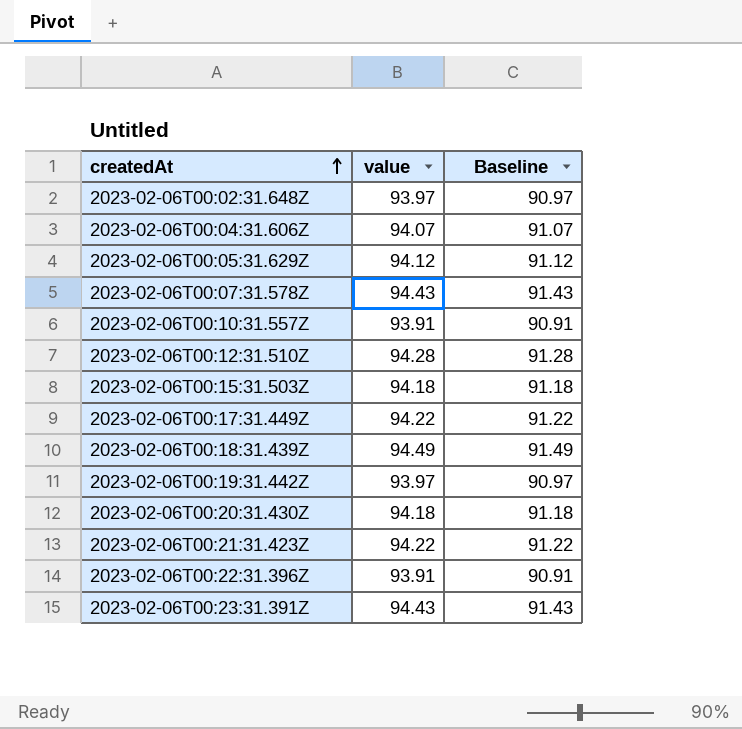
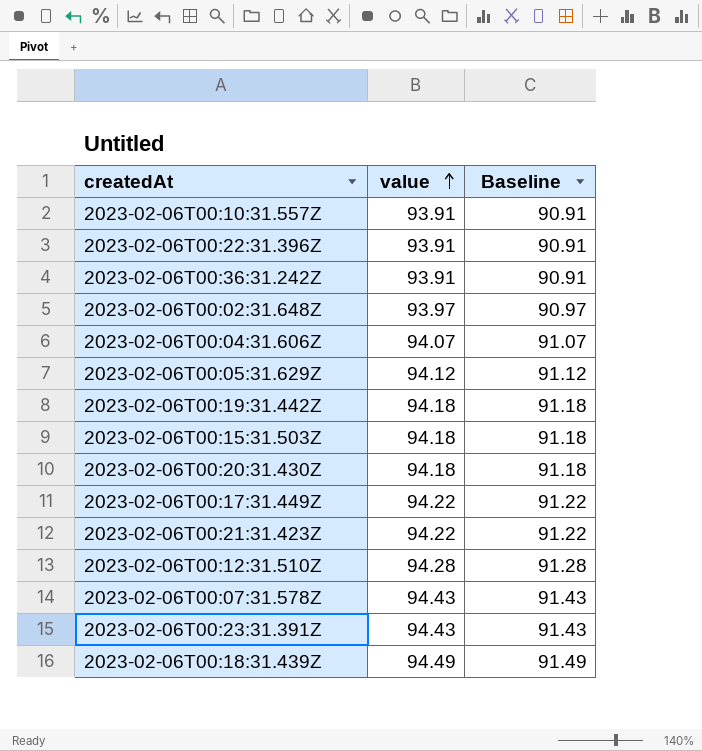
row order: createdAt ascending -> value ascending
row 2023-02-06T00:36:31.242Z: none -> 93.91 | 90.91
2023-02-06T00:19:31.442Z | value: 93.97 -> 94.18
2023-02-06T00:19:31.442Z | Baseline: 90.97 -> 91.18

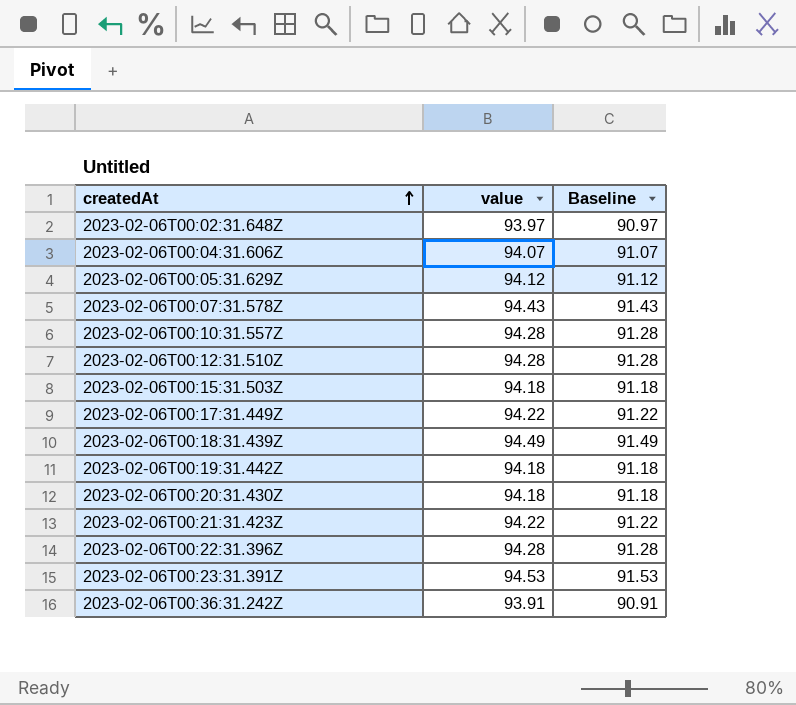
row order: value ascending -> createdAt ascending
2023-02-06T00:10:31.557Z | value: 93.91 -> 94.28
2023-02-06T00:10:31.557Z | Baseline: 90.91 -> 91.28
2023-02-06T00:22:31.396Z | value: 93.91 -> 94.28
2023-02-06T00:22:31.396Z | Baseline: 90.91 -> 91.28
2023-02-06T00:23:31.391Z | value: 94.43 -> 94.53
2023-02-06T00:23:31.391Z | Baseline: 91.43 -> 91.53

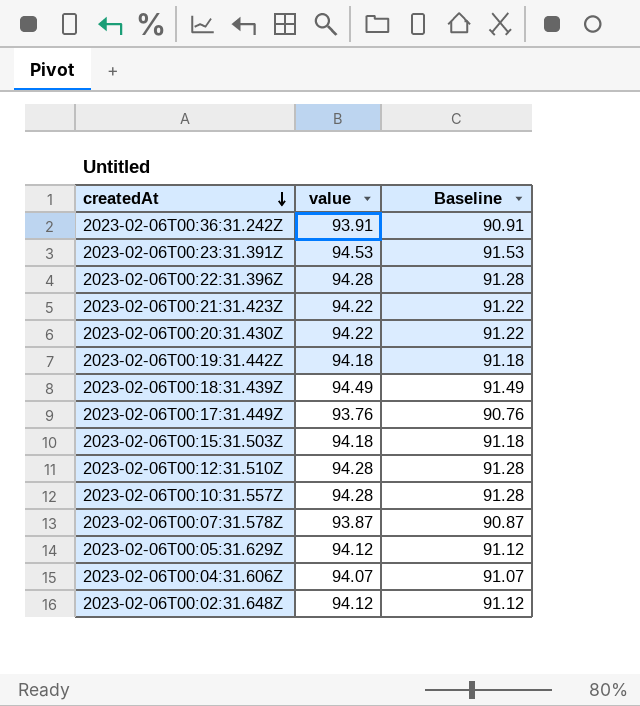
row order: createdAt ascending -> createdAt descending
2023-02-06T00:20:31.430Z | value: 94.18 -> 94.22
2023-02-06T00:20:31.430Z | Baseline: 91.18 -> 91.22
2023-02-06T00:17:31.449Z | value: 94.22 -> 93.76
2023-02-06T00:17:31.449Z | Baseline: 91.22 -> 90.76
2023-02-06T00:07:31.578Z | value: 94.43 -> 93.87
2023-02-06T00:07:31.578Z | Baseline: 91.43 -> 90.87
2023-02-06T00:02:31.648Z | value: 93.97 -> 94.12
2023-02-06T00:02:31.648Z | Baseline: 90.97 -> 91.12

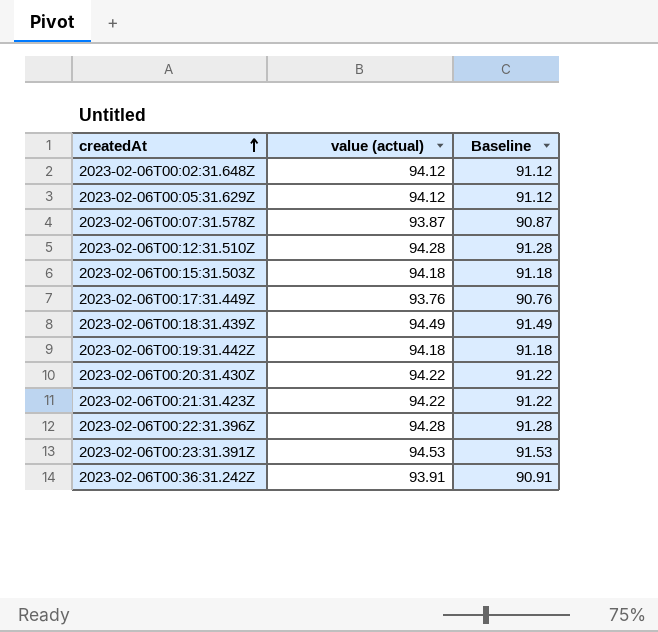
row order: createdAt descending -> createdAt ascending
column name: value -> value (actual)
row 2023-02-06T00:10:31.557Z: 94.28 | 91.28 -> none
row 2023-02-06T00:04:31.606Z: 94.07 | 91.07 -> none

